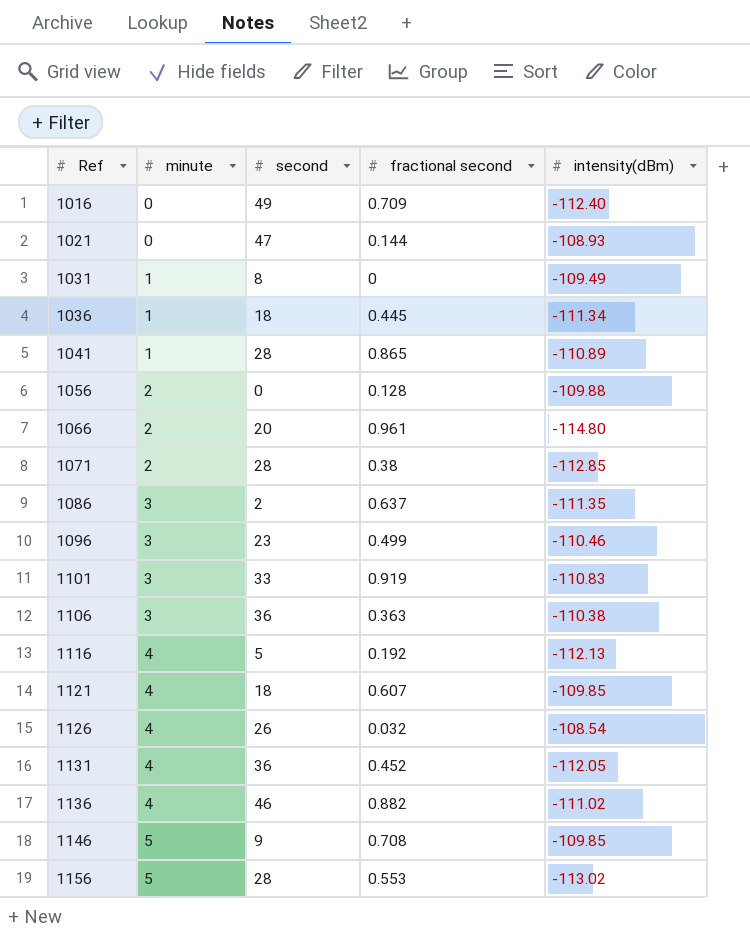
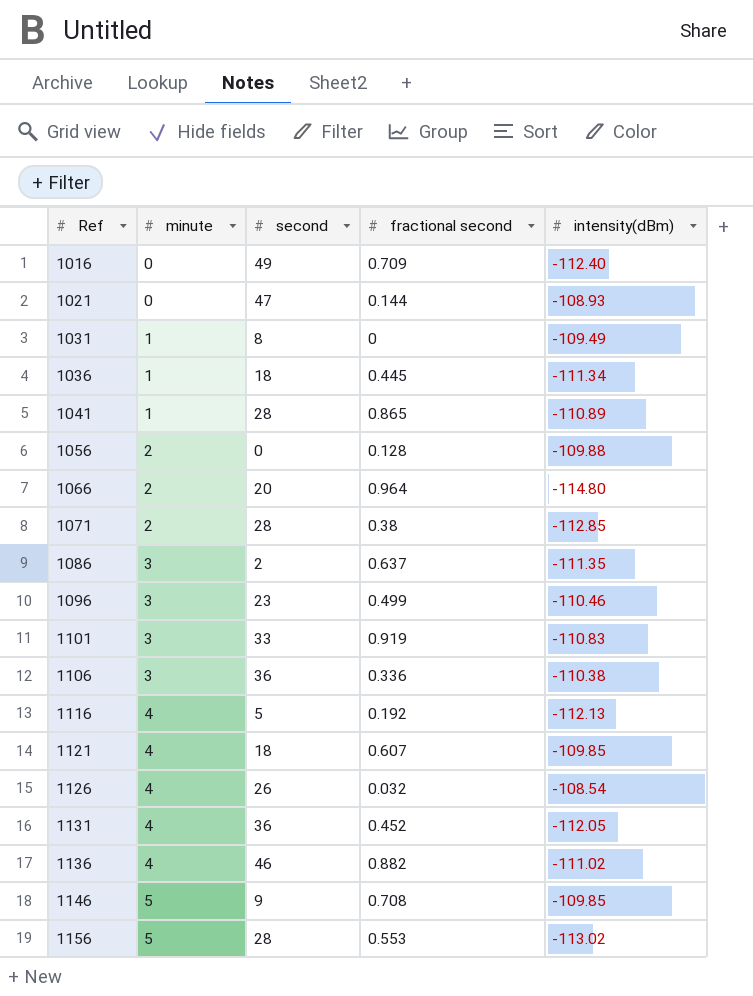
1066 | fractional second: 0.961 -> 0.964
1106 | fractional second: 0.363 -> 0.336

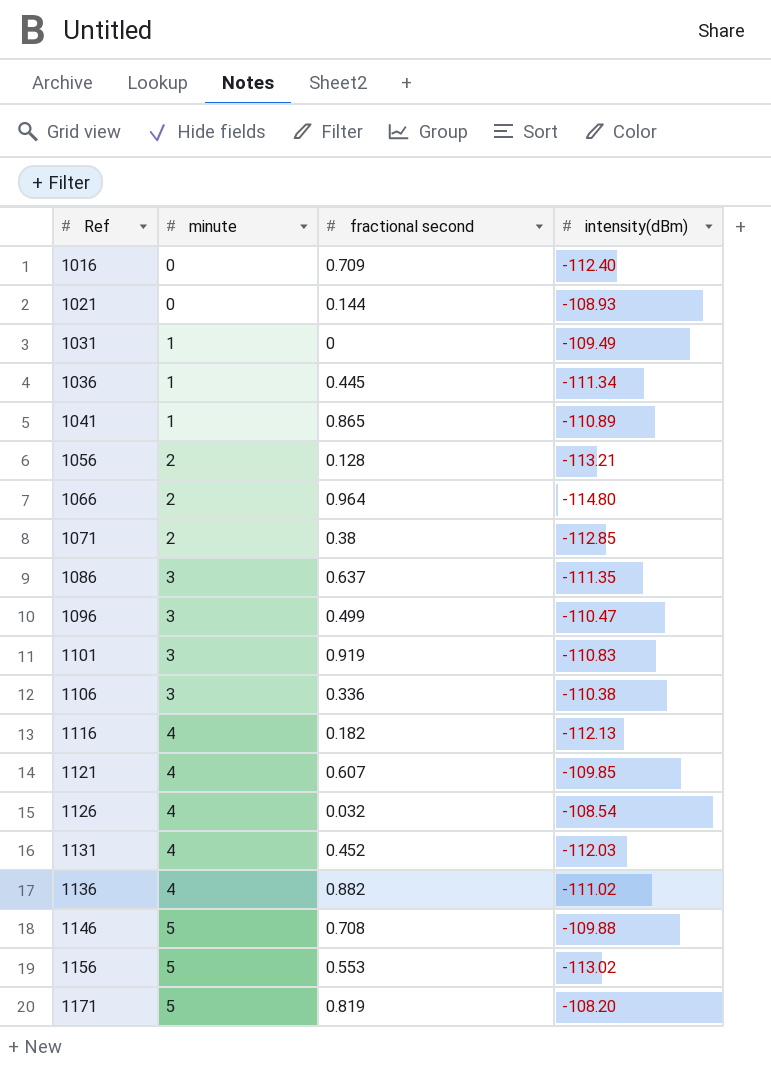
column second | position: 3 -> none
1056 | intensity(dBm): -109.88 -> -113.21
1096 | intensity(dBm): -110.46 -> -110.47
1116 | fractional second: 0.192 -> 0.182
1131 | intensity(dBm): -112.05 -> -112.03
1146 | intensity(dBm): -109.85 -> -109.88
row 1171: none -> 5 | 0.819 | -108.20

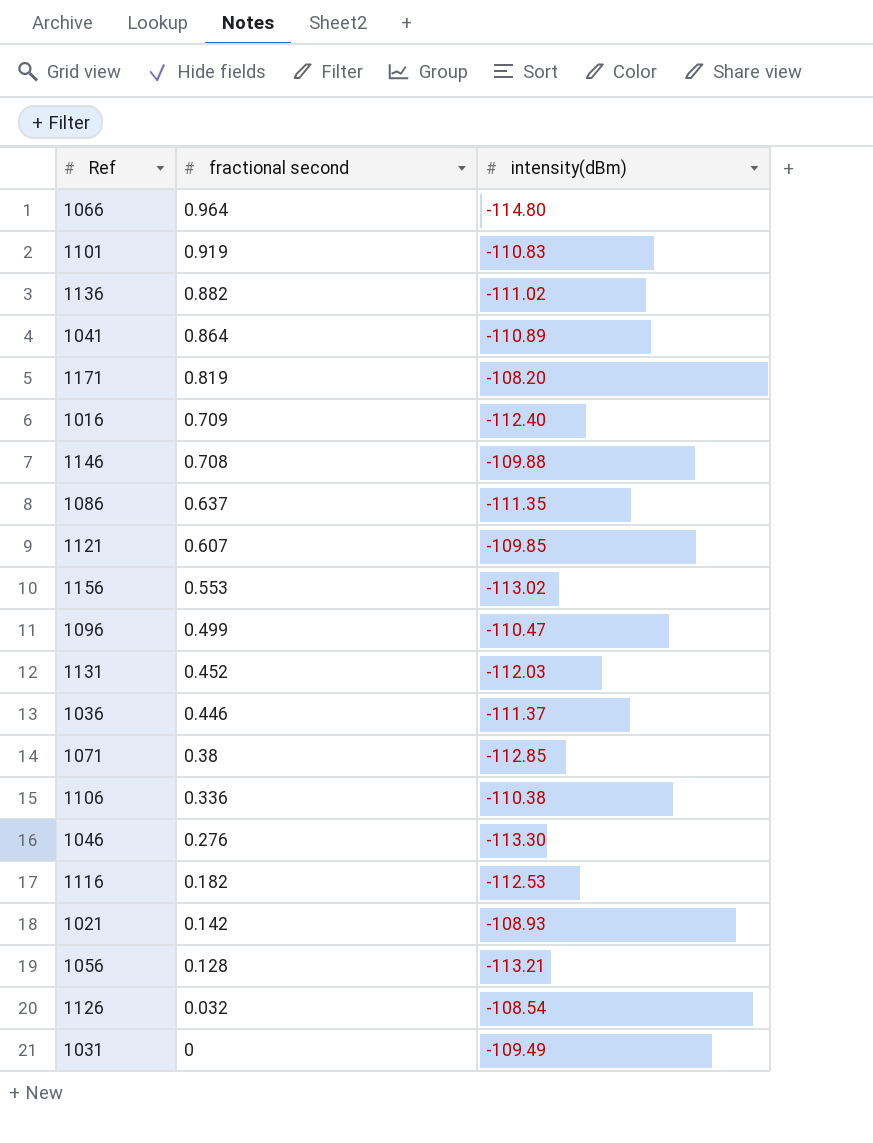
row order: Ref ascending -> fractional second descending
column minute | position: 2 -> none
1041 | fractional second: 0.865 -> 0.864
1036 | fractional second: 0.445 -> 0.446
1036 | intensity(dBm): -111.34 -> -111.37
row 1046: none -> 0.276 | -113.30
1116 | intensity(dBm): -112.13 -> -112.53
1021 | fractional second: 0.144 -> 0.142

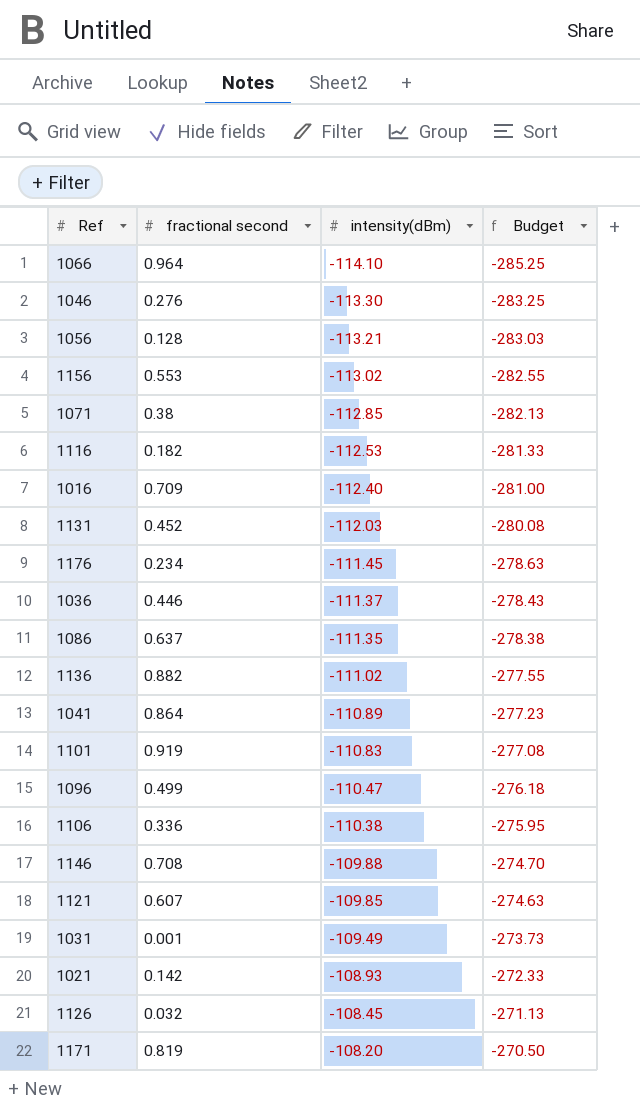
row order: fractional second descending -> intensity(dBm) ascending
column Budget | formula: none -> [intensity(dBm)] * 2.5
1066 | intensity(dBm): -114.80 -> -114.10
row 1176: none -> 0.234 | -111.45 | -278.63
1031 | fractional second: 0 -> 0.001
1126 | intensity(dBm): -108.54 -> -108.45

